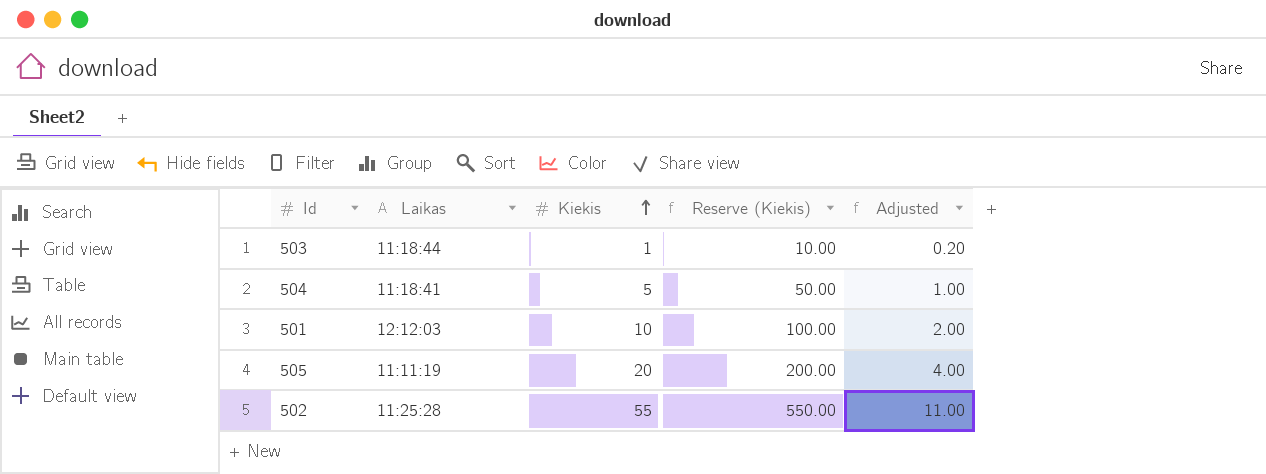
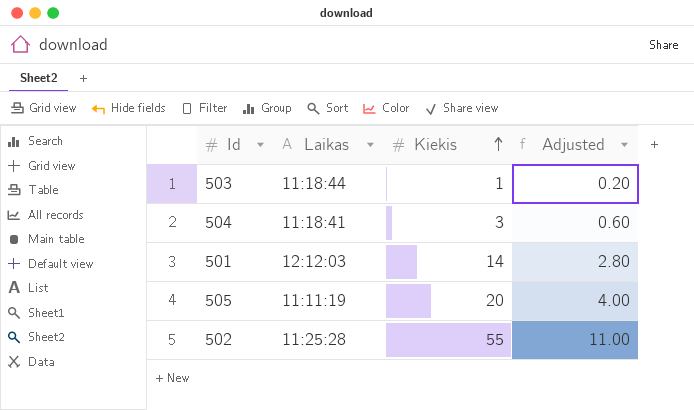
column Reserve (Kiekis) | formula: [Kiekis] * 10 -> none
504 | Kiekis: 5 -> 3
504 | Adjusted: 1.00 -> 0.60
501 | Kiekis: 10 -> 14
501 | Adjusted: 2.00 -> 2.80

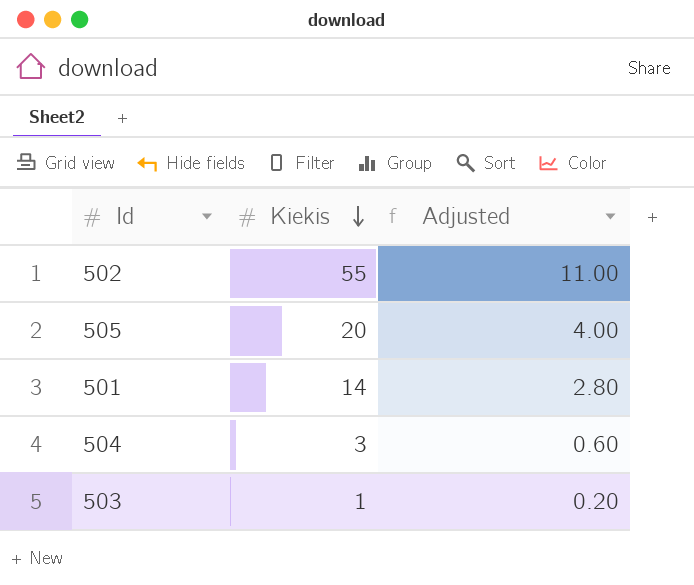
row order: Kiekis ascending -> Kiekis descending
column Laikas | position: 2 -> none

